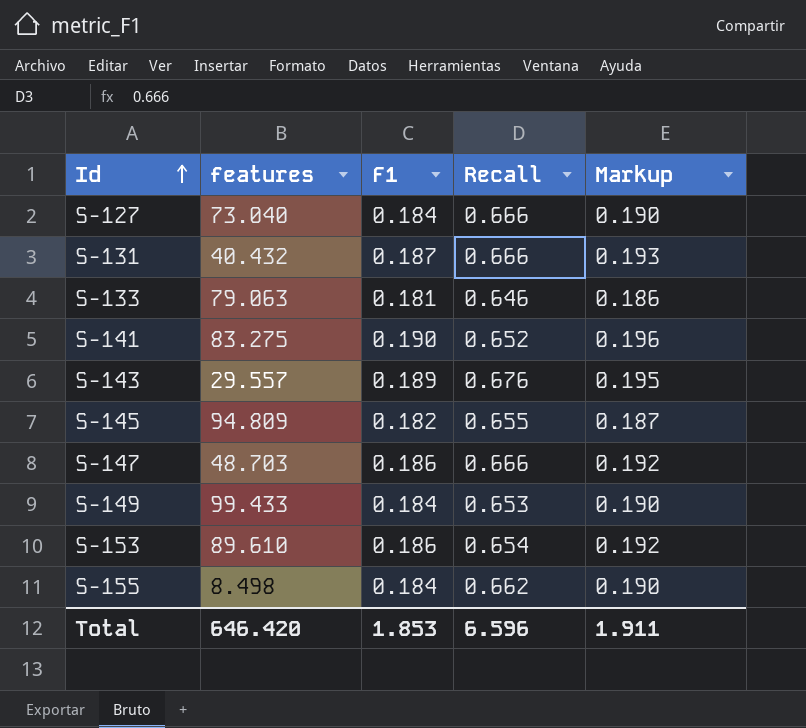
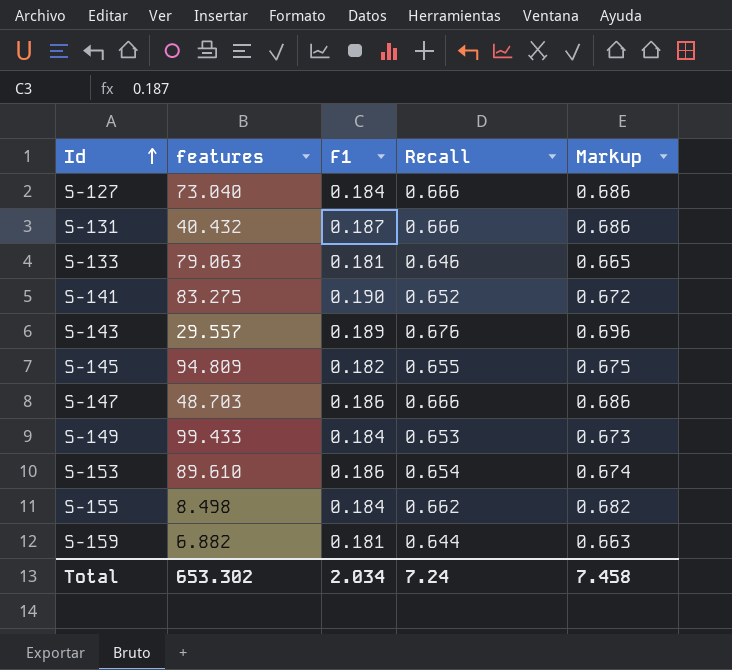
column Markup | formula: [F1] * 1.03 -> [Recall] * 1.03
row S-159: none -> 6.882 | 0.181 | 0.644 | 0.663
Total | features: 646.420 -> 653.302
Total | F1: 1.853 -> 2.034
Total | Recall: 6.596 -> 7.24
Total | Markup: 1.911 -> 7.458

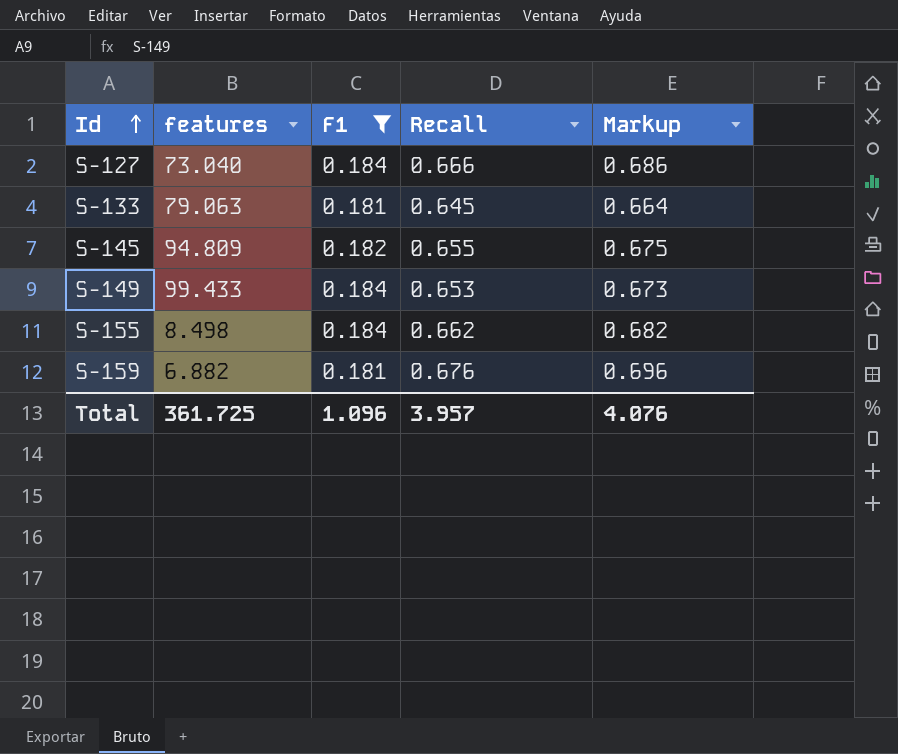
filter: none -> F1 <= 0.184
S-133 | Recall: 0.646 -> 0.645
S-133 | Markup: 0.665 -> 0.664
S-159 | Recall: 0.644 -> 0.676
S-159 | Markup: 0.663 -> 0.696
Total | features: 653.302 -> 361.725
Total | F1: 2.034 -> 1.096
Total | Recall: 7.24 -> 3.957
Total | Markup: 7.458 -> 4.076

